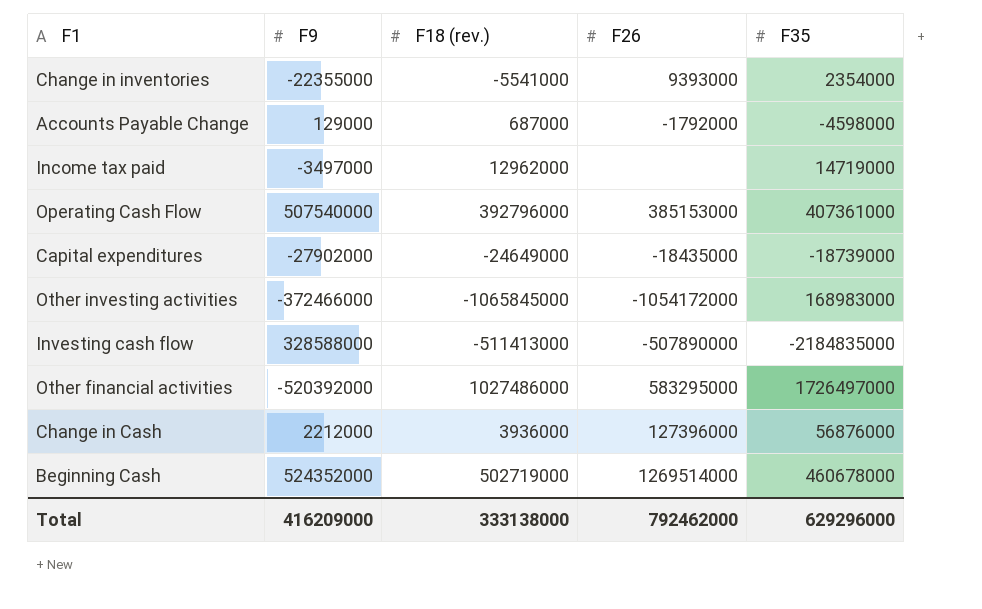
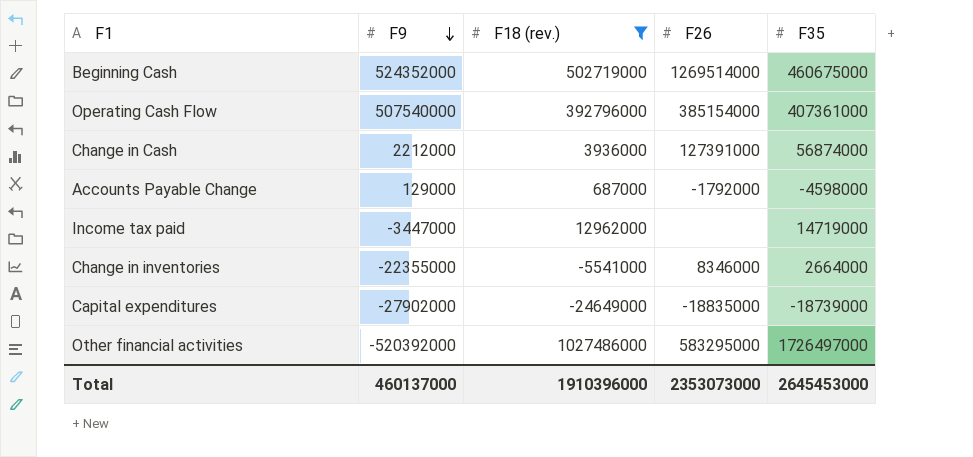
filter: none -> F18 (rev.) >= -24649000
row order: none -> F9 descending
Beginning Cash | F35: 460678000 -> 460675000
Operating Cash Flow | F26: 385153000 -> 385154000
Change in Cash | F26: 127396000 -> 127391000
Change in Cash | F35: 56876000 -> 56874000
Income tax paid | F9: -3497000 -> -3447000
Change in inventories | F26: 9393000 -> 8346000
Change in inventories | F35: 2354000 -> 2664000
Capital expenditures | F26: -18435000 -> -18835000
Total | F9: 416209000 -> 460137000
Total | F18 (rev.): 333138000 -> 1910396000
Total | F26: 792462000 -> 2353073000
Total | F35: 629296000 -> 2645453000

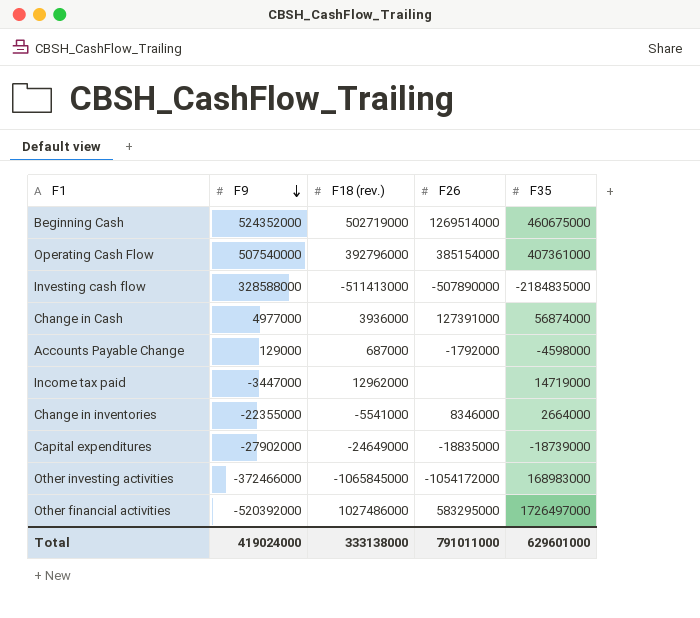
filter: F18 (rev.) >= -24649000 -> none
Change in Cash | F9: 2212000 -> 4977000
Total | F9: 460137000 -> 419024000
Total | F18 (rev.): 1910396000 -> 333138000
Total | F26: 2353073000 -> 791011000
Total | F35: 2645453000 -> 629601000

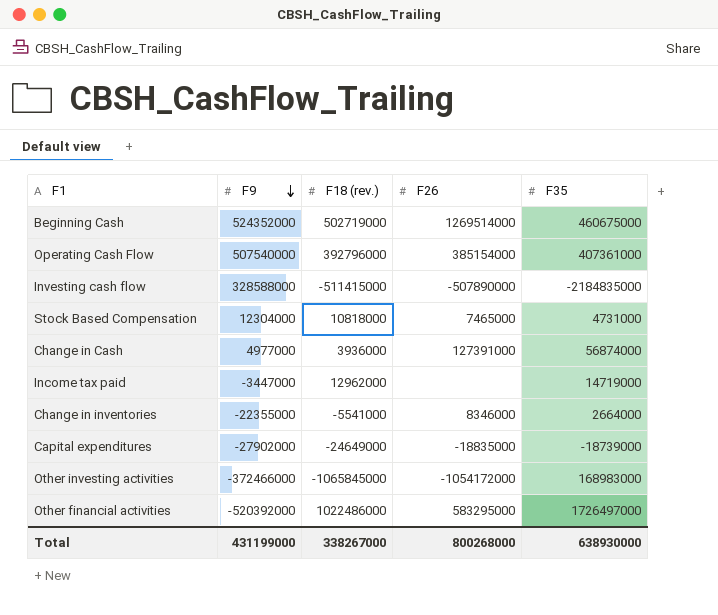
row Accounts Payable Change: 129000 | 687000 | -1792000 | -4598000 -> none
Investing cash flow | F18 (rev.): -511413000 -> -511415000
row Stock Based Compensation: none -> 12304000 | 10818000 | 7465000 | 4731000
Other financial activities | F18 (rev.): 1027486000 -> 1022486000
Total | F9: 419024000 -> 431199000
Total | F18 (rev.): 333138000 -> 338267000
Total | F26: 791011000 -> 800268000
Total | F35: 629601000 -> 638930000

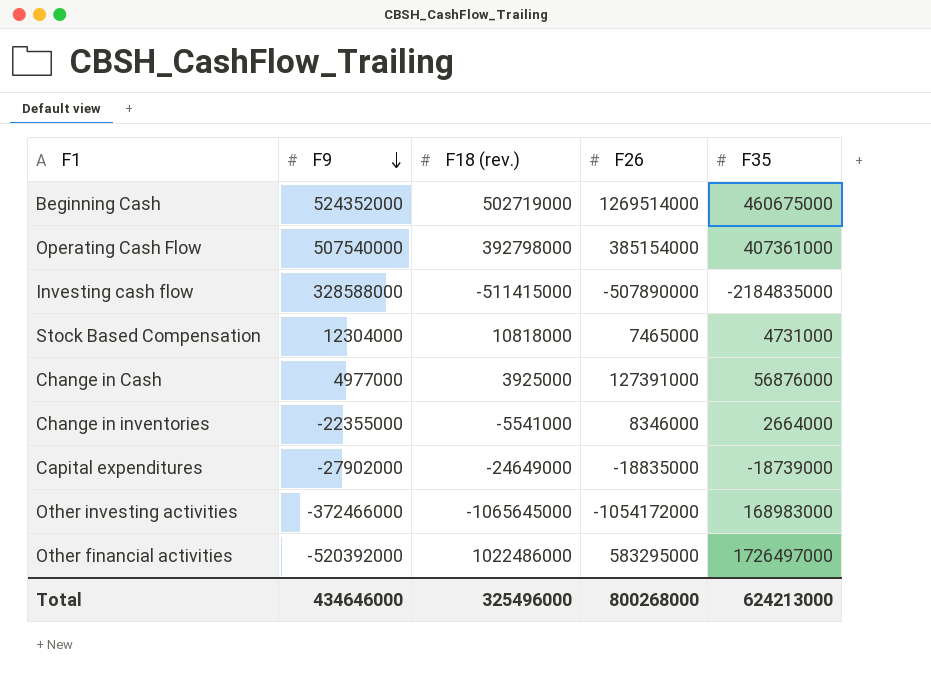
row Income tax paid: -3447000 | 12962000 | none | 14719000 -> none
Operating Cash Flow | F18 (rev.): 392796000 -> 392798000
Change in Cash | F18 (rev.): 3936000 -> 3925000
Change in Cash | F35: 56874000 -> 56876000
Other investing activities | F18 (rev.): -1065845000 -> -1065645000
Total | F9: 431199000 -> 434646000
Total | F18 (rev.): 338267000 -> 325496000
Total | F35: 638930000 -> 624213000

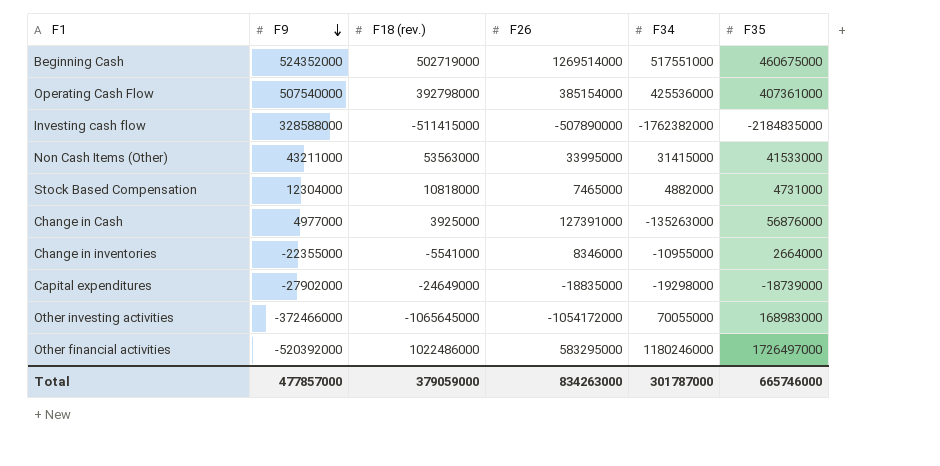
column F34 | position: none -> 5
row Non Cash Items (Other): none -> 43211000 | 53563000 | 33995000 | 31415000 | 41533000
Total | F9: 434646000 -> 477857000
Total | F18 (rev.): 325496000 -> 379059000
Total | F26: 800268000 -> 834263000
Total | F35: 624213000 -> 665746000

